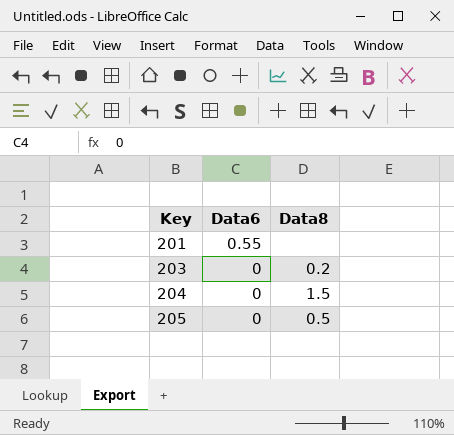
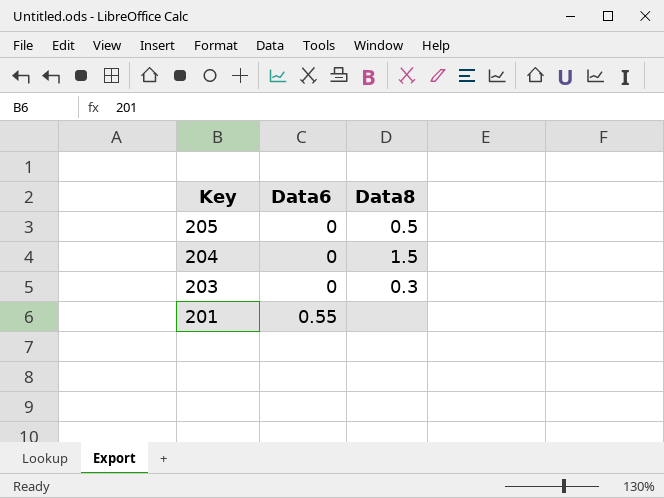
row order: Key ascending -> Key descending
203 | Data8: 0.2 -> 0.3

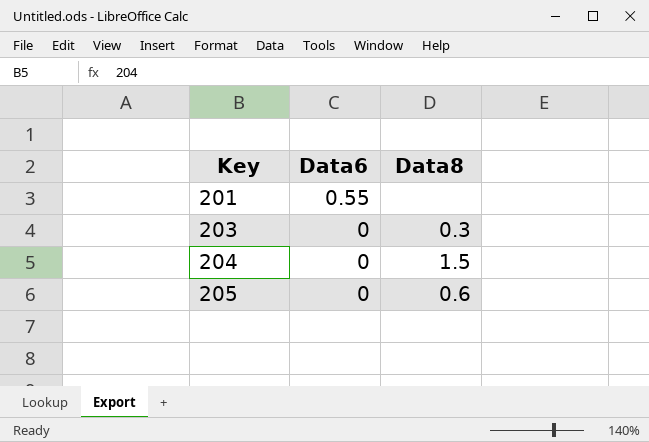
row order: Key descending -> Key ascending
205 | Data8: 0.5 -> 0.6

